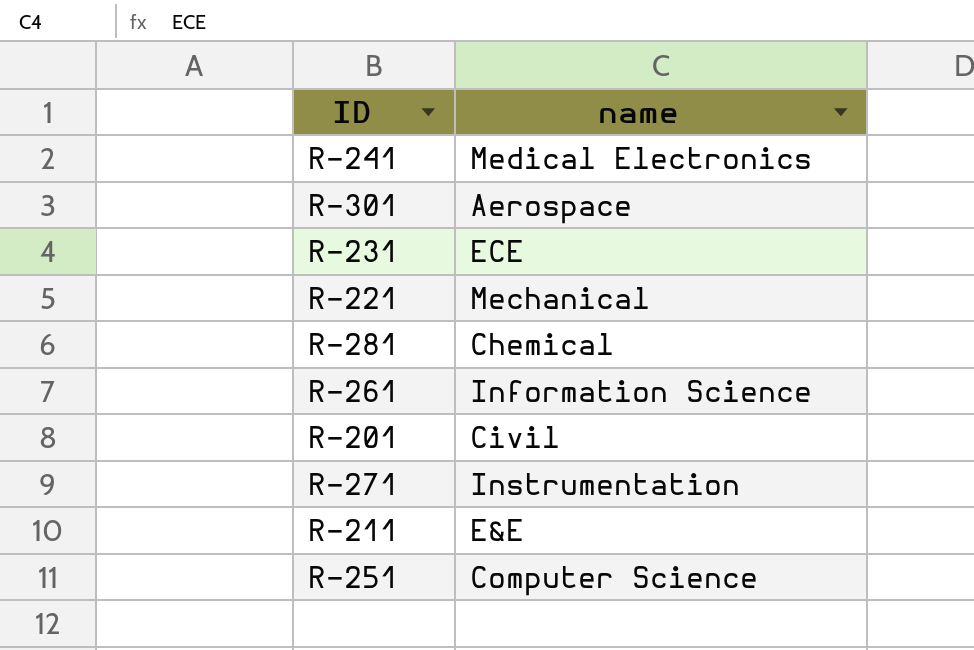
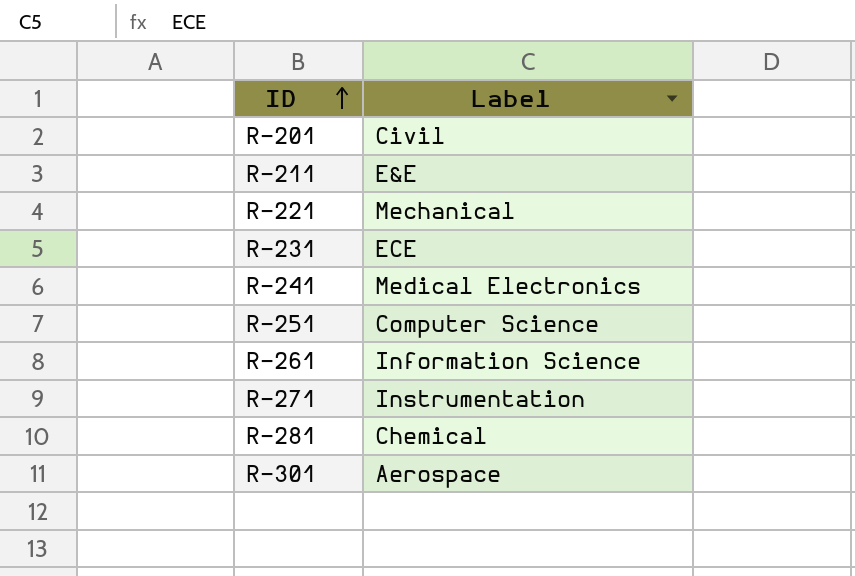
row order: none -> ID ascending
column name: name -> Label

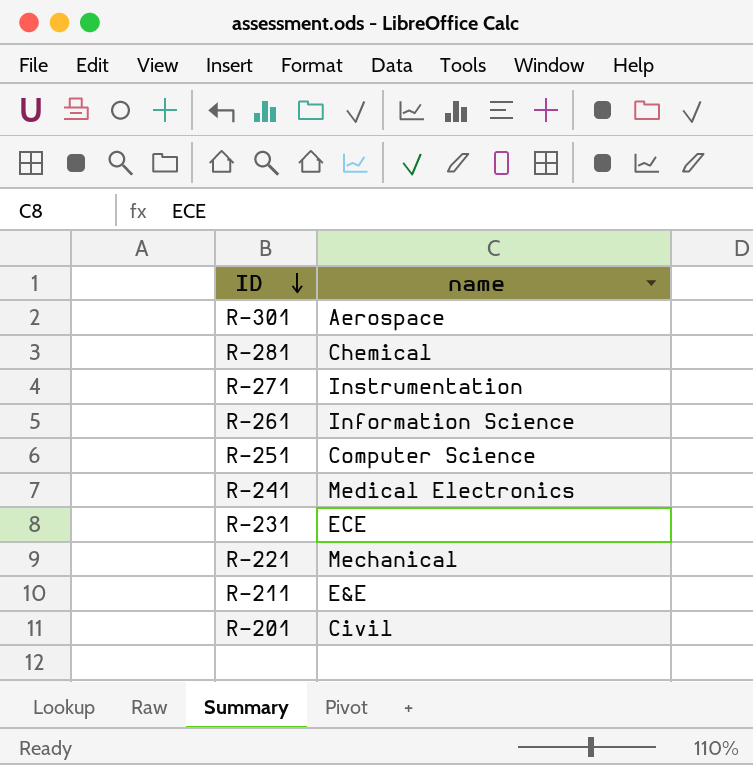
row order: ID ascending -> ID descending
column name: Label -> name

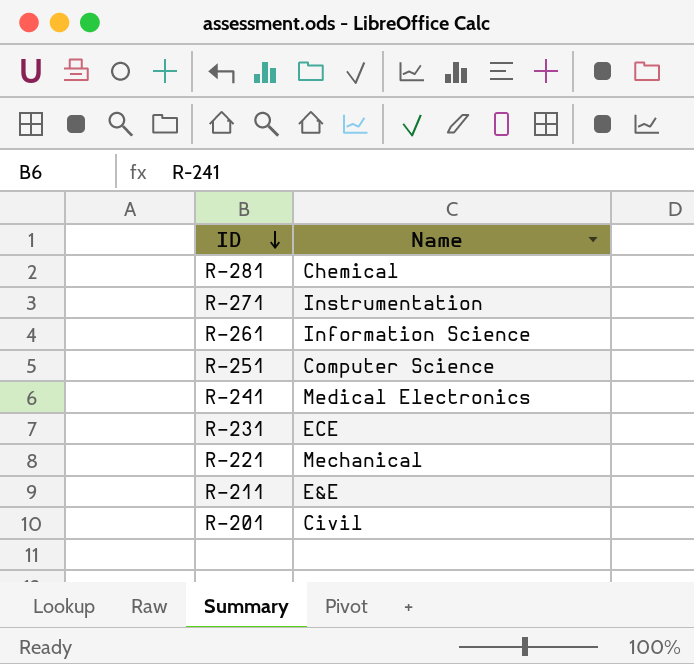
column name: name -> Name
row R-301: Aerospace -> none

